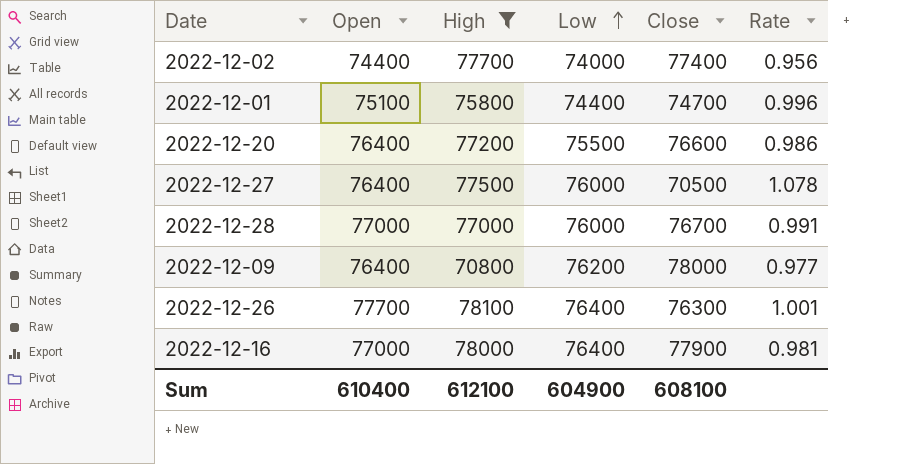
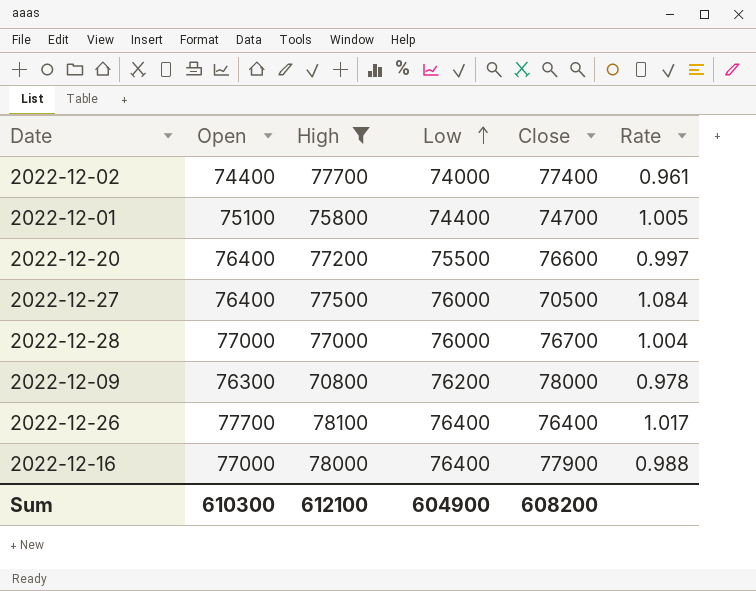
column Rate | formula: [Low] / [Close] -> [Open] / [Close]
2022-12-09 | Open: 76400 -> 76300
2022-12-26 | Close: 76300 -> 76400
Sum | Open: 610400 -> 610300
Sum | Close: 608100 -> 608200

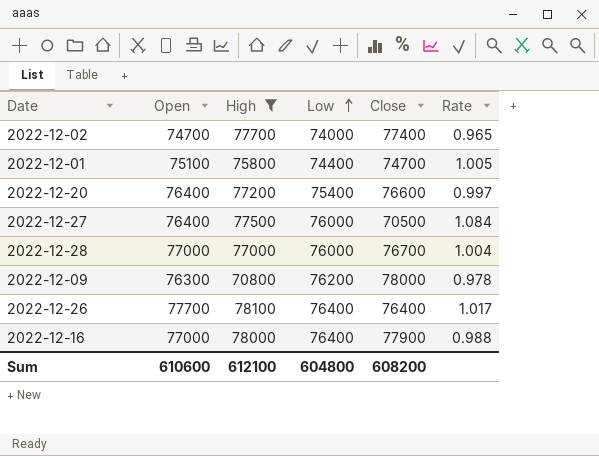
2022-12-02 | Open: 74400 -> 74700
2022-12-02 | Rate: 0.961 -> 0.965
2022-12-20 | Low: 75500 -> 75400
Sum | Open: 610300 -> 610600
Sum | Low: 604900 -> 604800

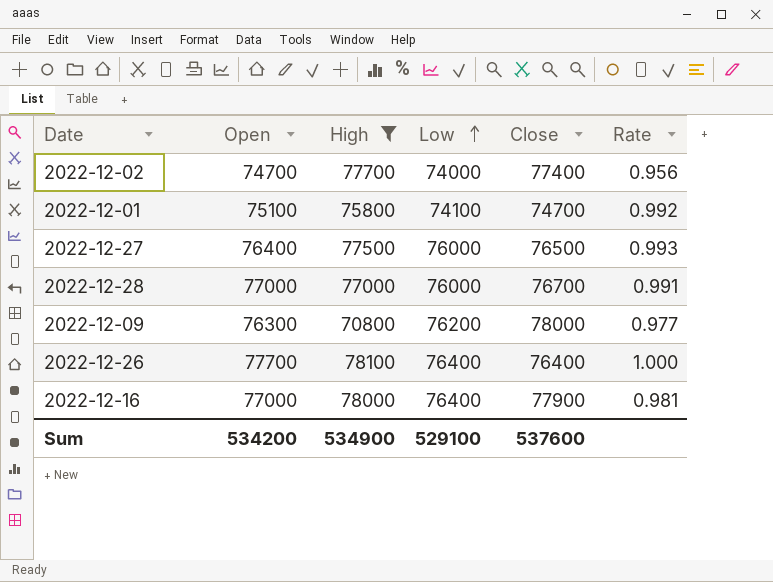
column Rate | formula: [Open] / [Close] -> [Low] / [Close]
row 2022-12-20: 76400 | 77200 | 75400 | 76600 | 0.997 -> none
2022-12-01 | Low: 74400 -> 74100
2022-12-27 | Close: 70500 -> 76500
Sum | Open: 610600 -> 534200
Sum | High: 612100 -> 534900
Sum | Low: 604800 -> 529100
Sum | Close: 608200 -> 537600

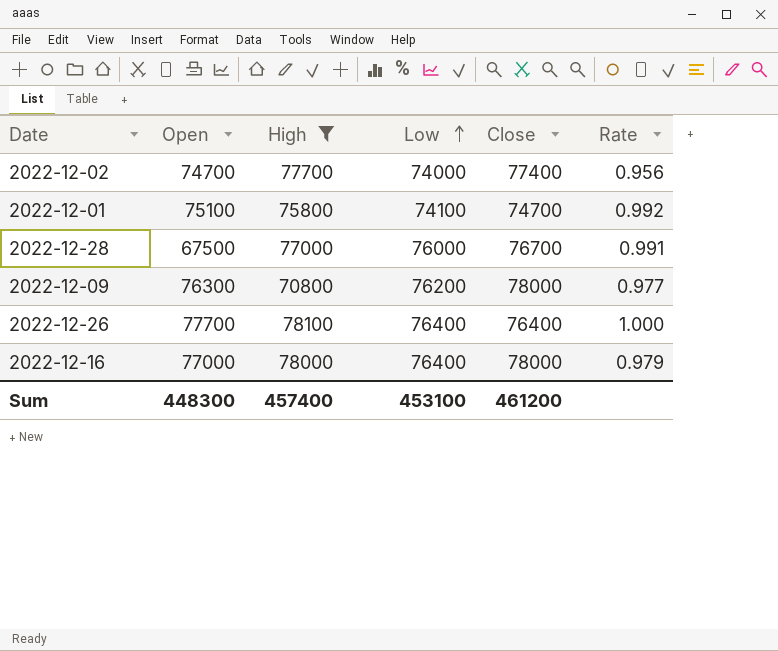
row 2022-12-27: 76400 | 77500 | 76000 | 76500 | 0.993 -> none
2022-12-28 | Open: 77000 -> 67500
2022-12-16 | Close: 77900 -> 78000
2022-12-16 | Rate: 0.981 -> 0.979
Sum | Open: 534200 -> 448300
Sum | High: 534900 -> 457400
Sum | Low: 529100 -> 453100
Sum | Close: 537600 -> 461200

